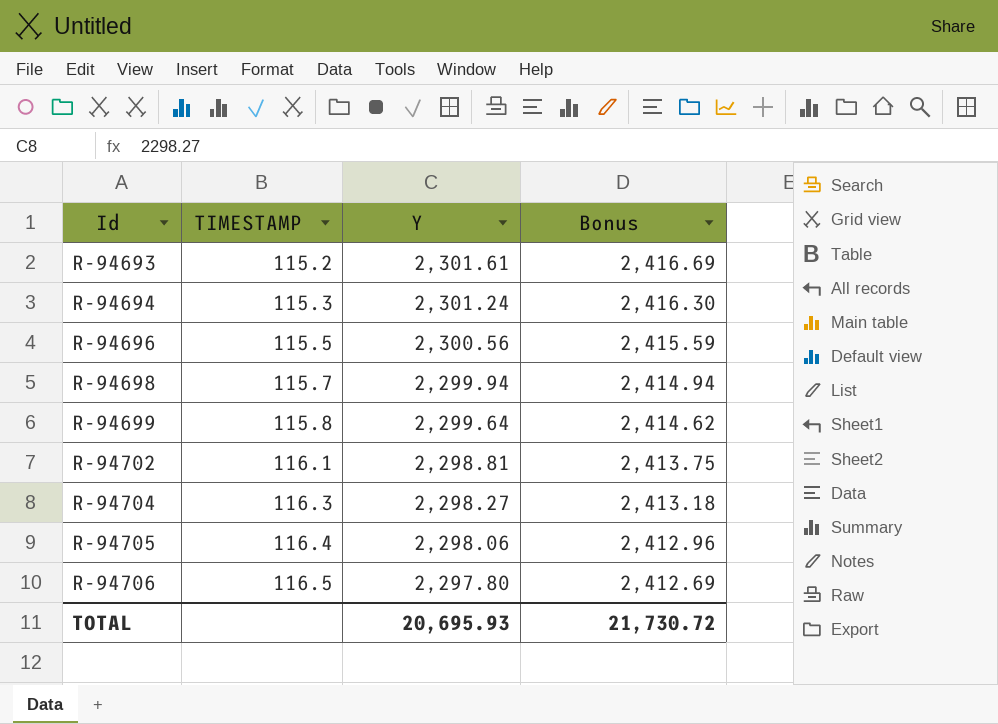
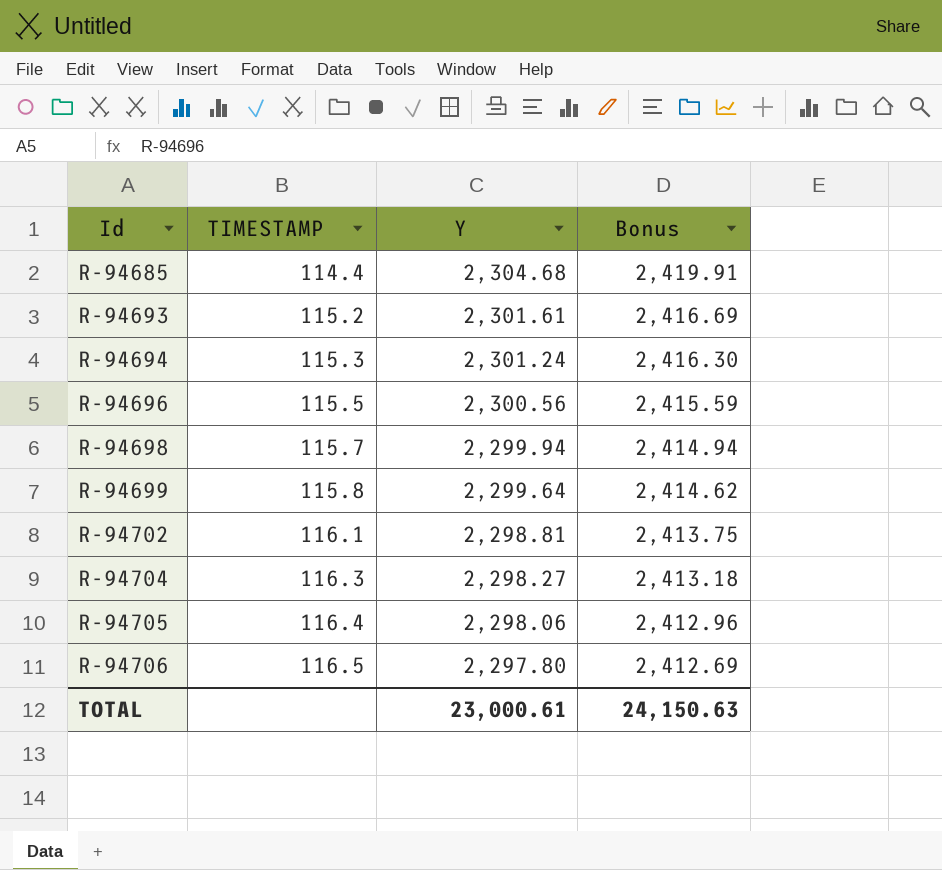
row R-94685: none -> 114.4 | 2,304.68 | 2,419.91
TOTAL | Y: 20,695.93 -> 23,000.61
TOTAL | Bonus: 21,730.72 -> 24,150.63

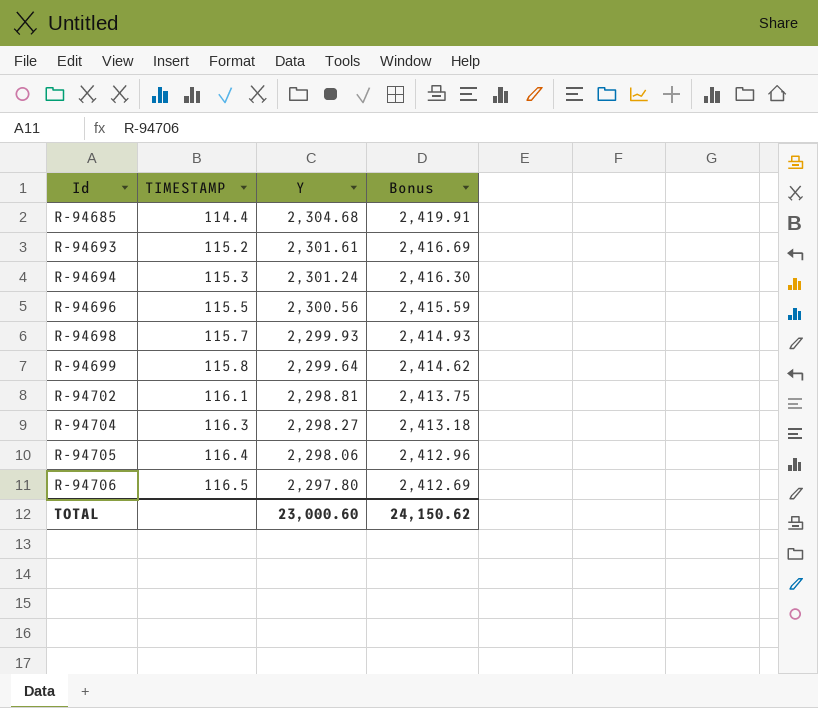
R-94698 | Y: 2,299.94 -> 2,299.93
R-94698 | Bonus: 2,414.94 -> 2,414.93
TOTAL | Y: 23,000.61 -> 23,000.60
TOTAL | Bonus: 24,150.63 -> 24,150.62

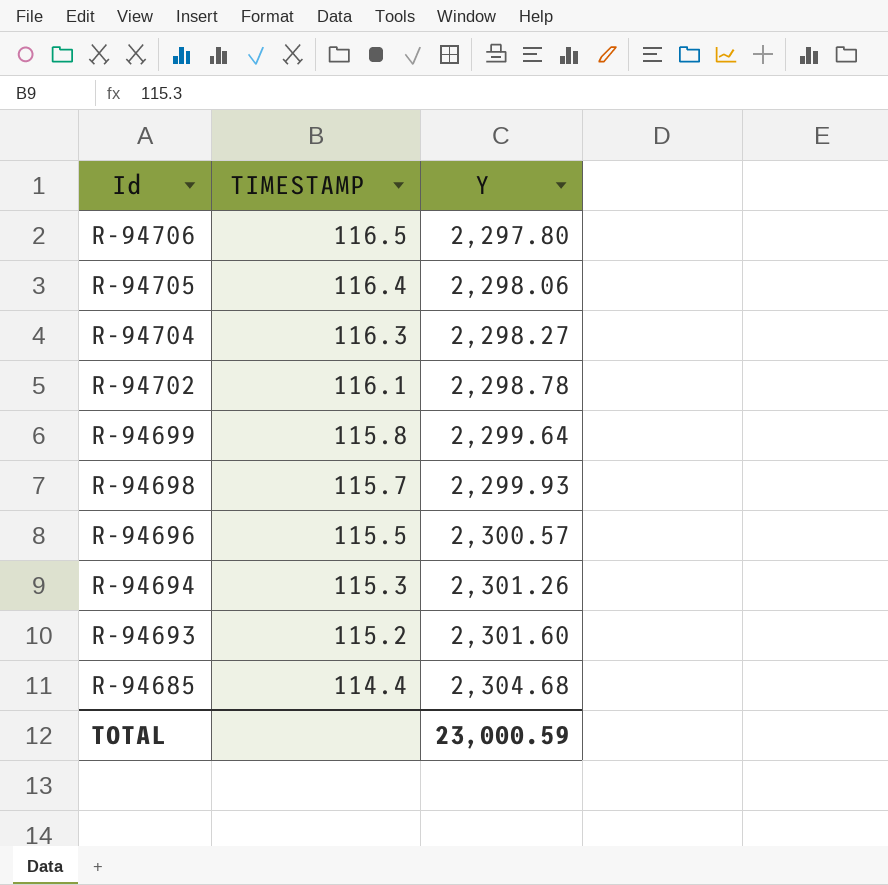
row order: Id ascending -> Id descending
column Bonus | formula: [Y] * 1.05 -> none
R-94702 | Y: 2,298.81 -> 2,298.78
R-94696 | Y: 2,300.56 -> 2,300.57
R-94694 | Y: 2,301.24 -> 2,301.26
R-94693 | Y: 2,301.61 -> 2,301.60
TOTAL | Y: 23,000.60 -> 23,000.59

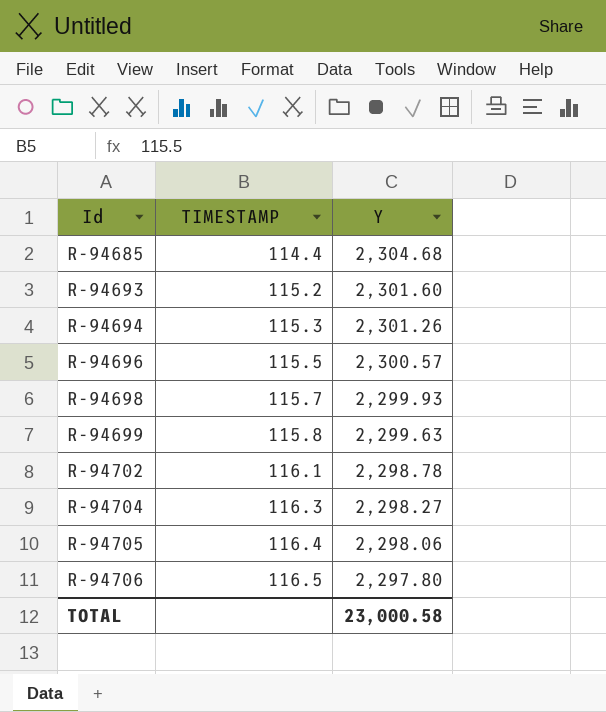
row order: Id descending -> Id ascending
R-94699 | Y: 2,299.64 -> 2,299.63
TOTAL | Y: 23,000.59 -> 23,000.58

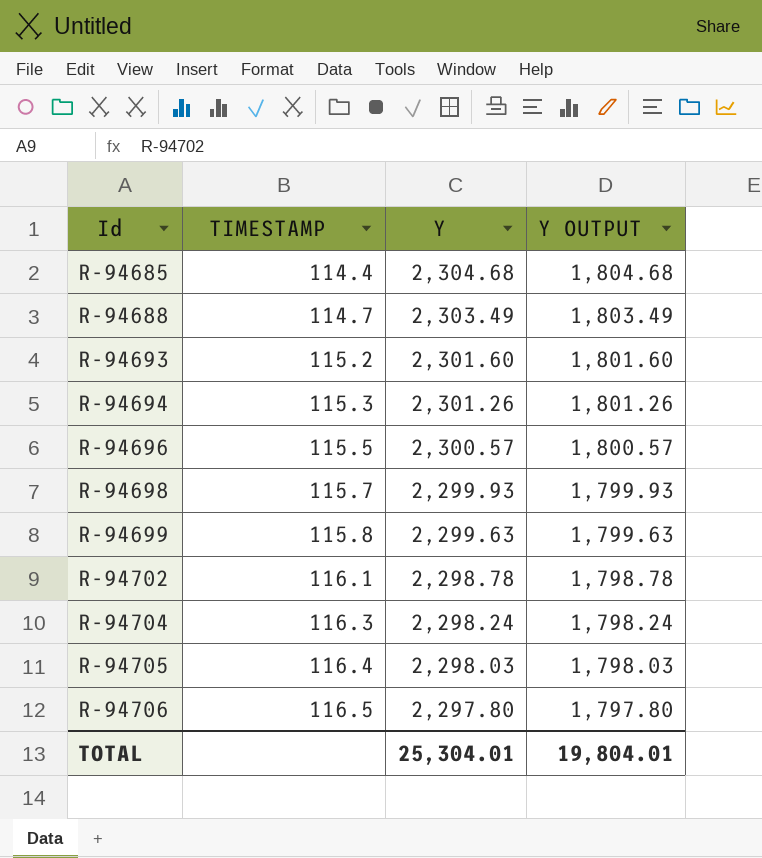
column Y OUTPUT | formula: none -> [Y] - 500
row R-94688: none -> 114.7 | 2,303.49 | 1,803.49
R-94704 | Y: 2,298.27 -> 2,298.24
R-94705 | Y: 2,298.06 -> 2,298.03
TOTAL | Y: 23,000.58 -> 25,304.01

